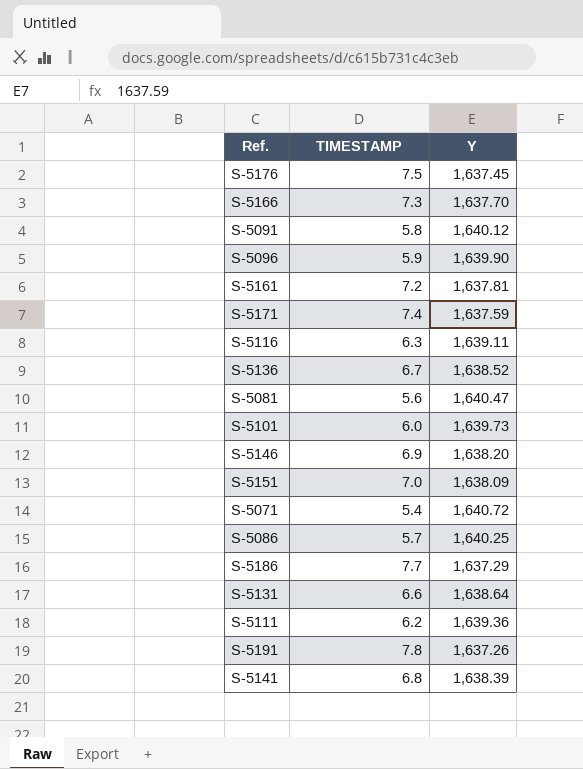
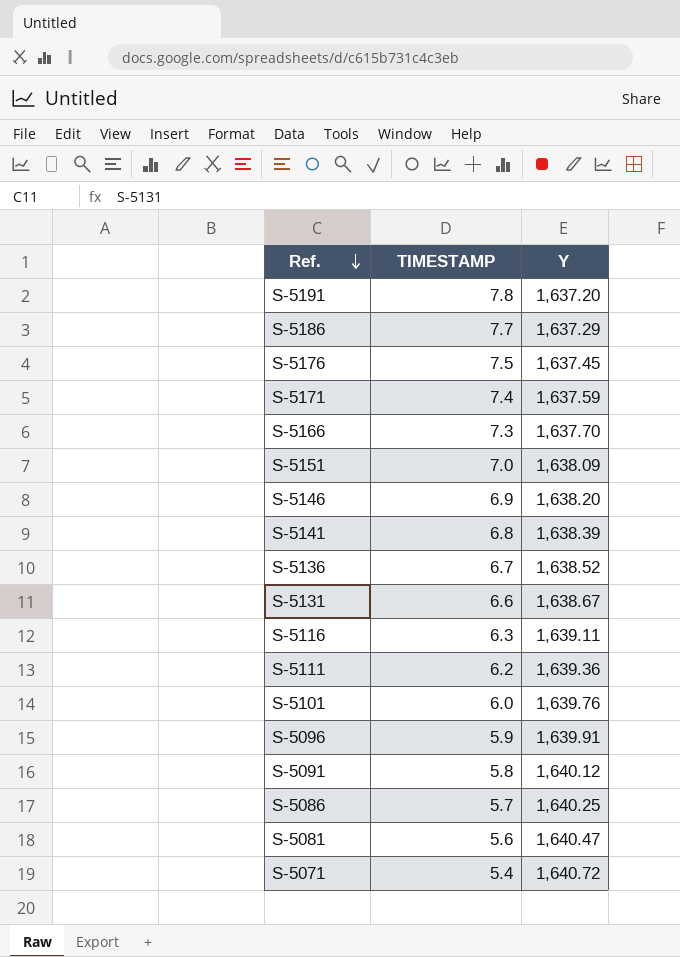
row order: none -> Ref. descending
row S-5161: 7.2 | 1,637.81 -> none
S-5191 | Y: 1,637.26 -> 1,637.20
S-5131 | Y: 1,638.64 -> 1,638.67
S-5101 | Y: 1,639.73 -> 1,639.76
S-5096 | Y: 1,639.90 -> 1,639.91

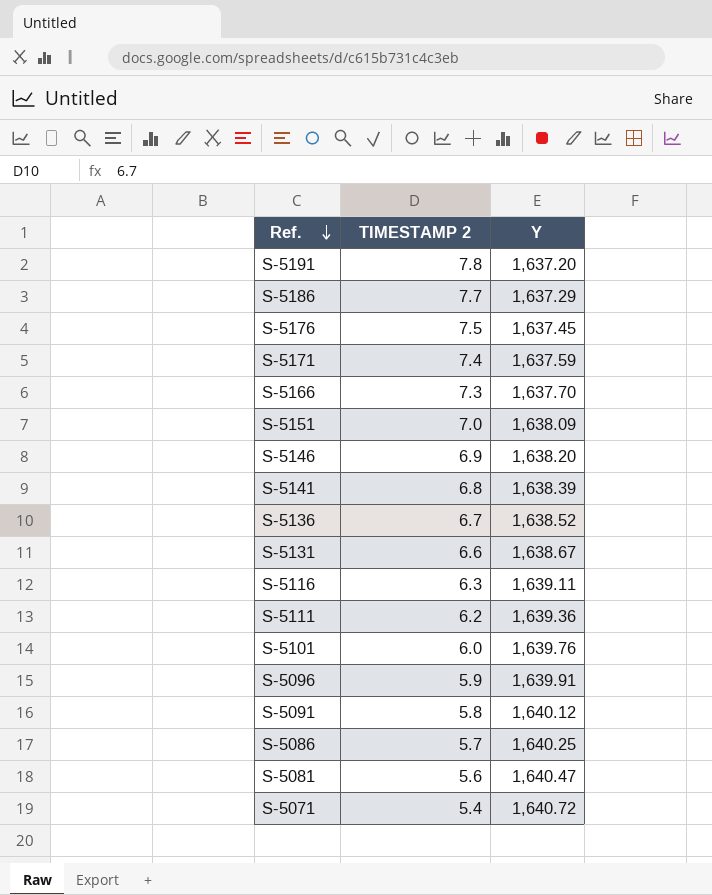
column name: TIMESTAMP -> TIMESTAMP 2

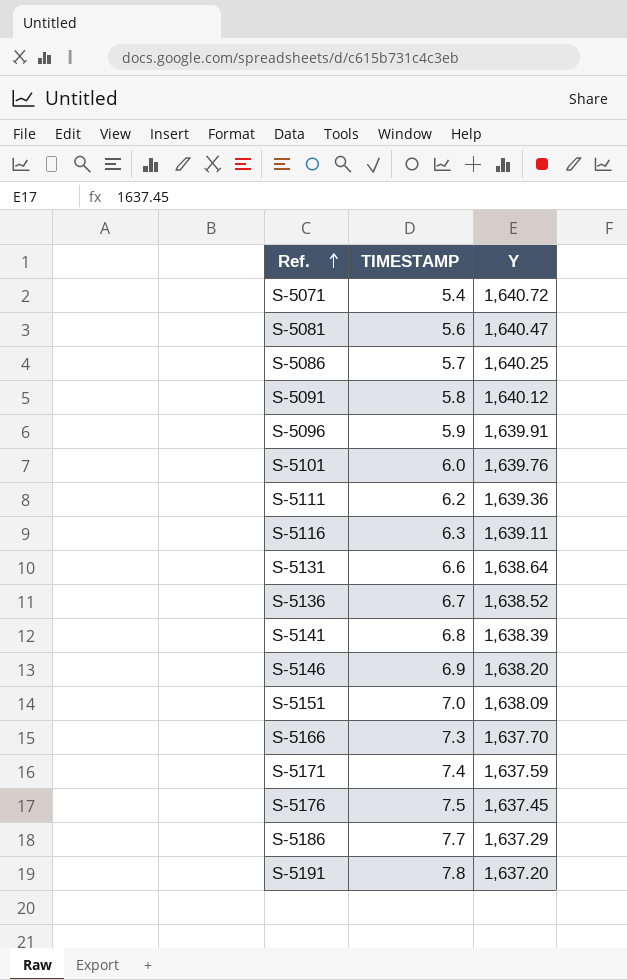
row order: Ref. descending -> Ref. ascending
column name: TIMESTAMP 2 -> TIMESTAMP
S-5131 | Y: 1,638.67 -> 1,638.64

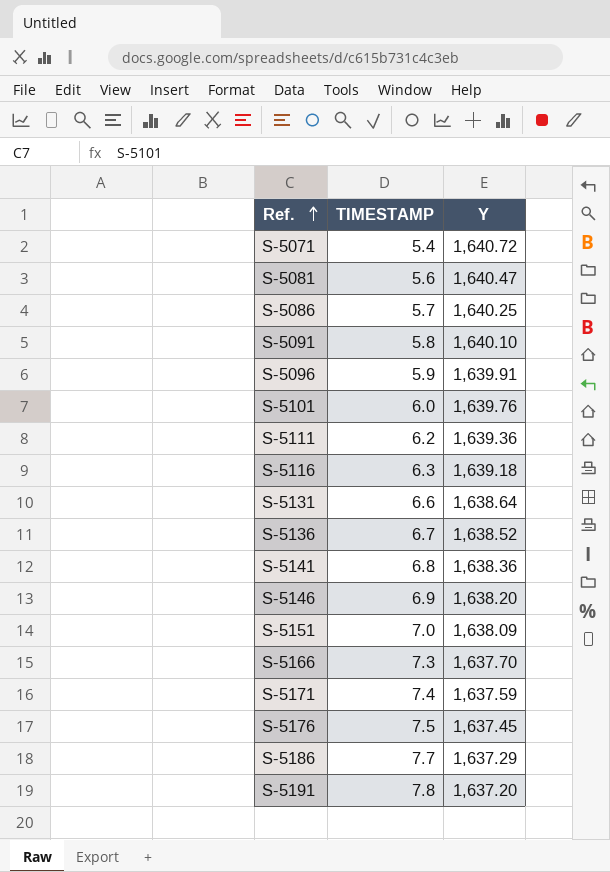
S-5091 | Y: 1,640.12 -> 1,640.10
S-5116 | Y: 1,639.11 -> 1,639.18
S-5141 | Y: 1,638.39 -> 1,638.36

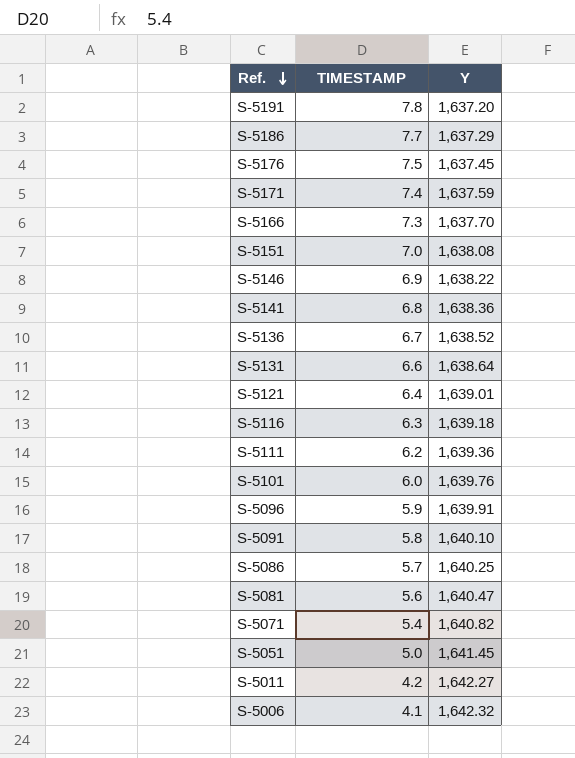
row order: Ref. ascending -> Ref. descending
S-5151 | Y: 1,638.09 -> 1,638.08
S-5146 | Y: 1,638.20 -> 1,638.22
row S-5121: none -> 6.4 | 1,639.01
S-5071 | Y: 1,640.72 -> 1,640.82
row S-5051: none -> 5.0 | 1,641.45
row S-5011: none -> 4.2 | 1,642.27
row S-5006: none -> 4.1 | 1,642.32

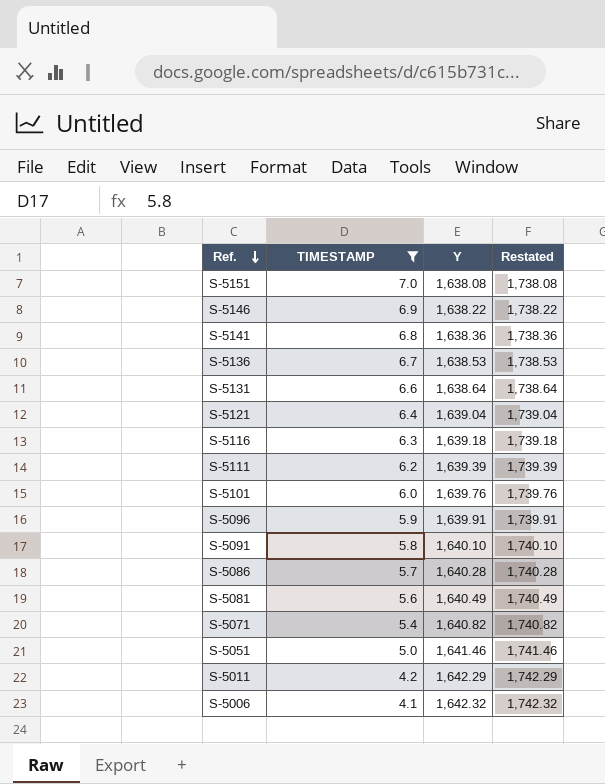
filter: none -> TIMESTAMP <= 7.0
column Restated | formula: none -> [Y] + 100
S-5136 | Y: 1,638.52 -> 1,638.53
S-5121 | Y: 1,639.01 -> 1,639.04
S-5111 | Y: 1,639.36 -> 1,639.39
S-5086 | Y: 1,640.25 -> 1,640.28
S-5081 | Y: 1,640.47 -> 1,640.49
S-5051 | Y: 1,641.45 -> 1,641.46
S-5011 | Y: 1,642.27 -> 1,642.29

